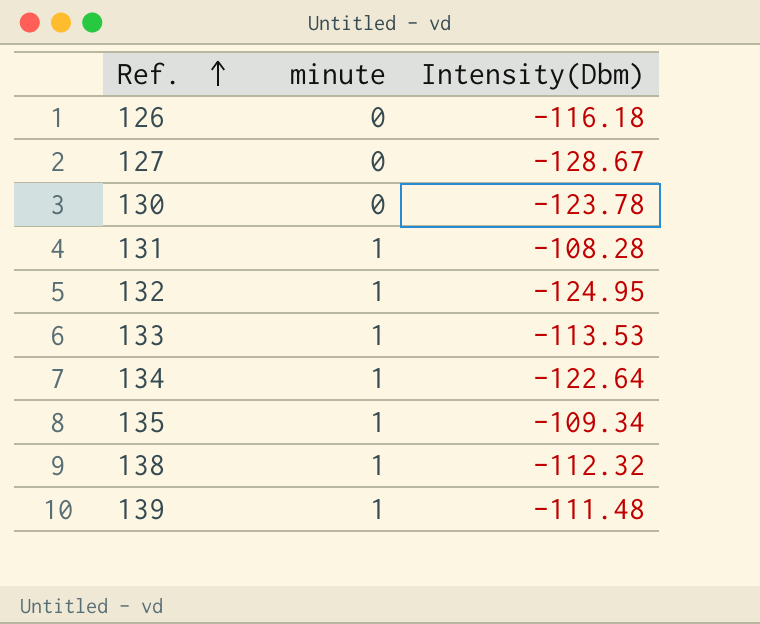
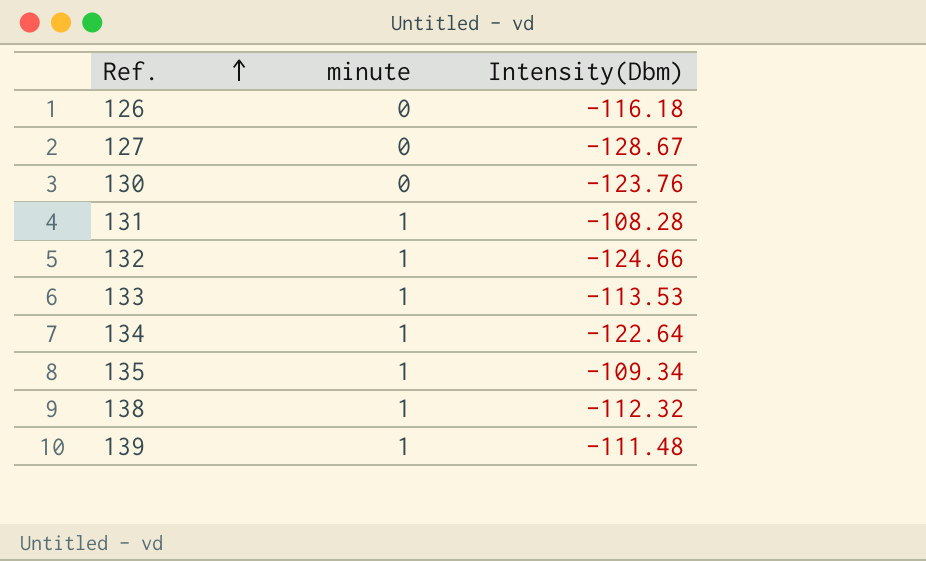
130 | Intensity(Dbm): -123.78 -> -123.76
132 | Intensity(Dbm): -124.95 -> -124.66

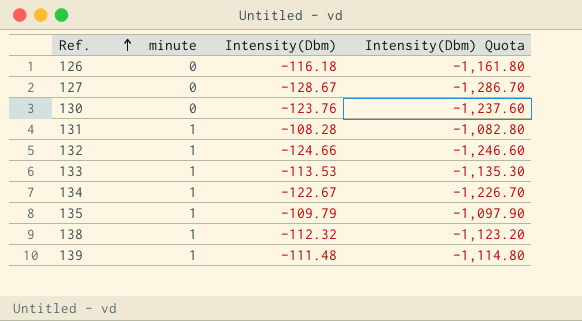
column Intensity(Dbm) Quota | formula: none -> [Intensity(Dbm)] * 10
134 | Intensity(Dbm): -122.64 -> -122.67
135 | Intensity(Dbm): -109.34 -> -109.79

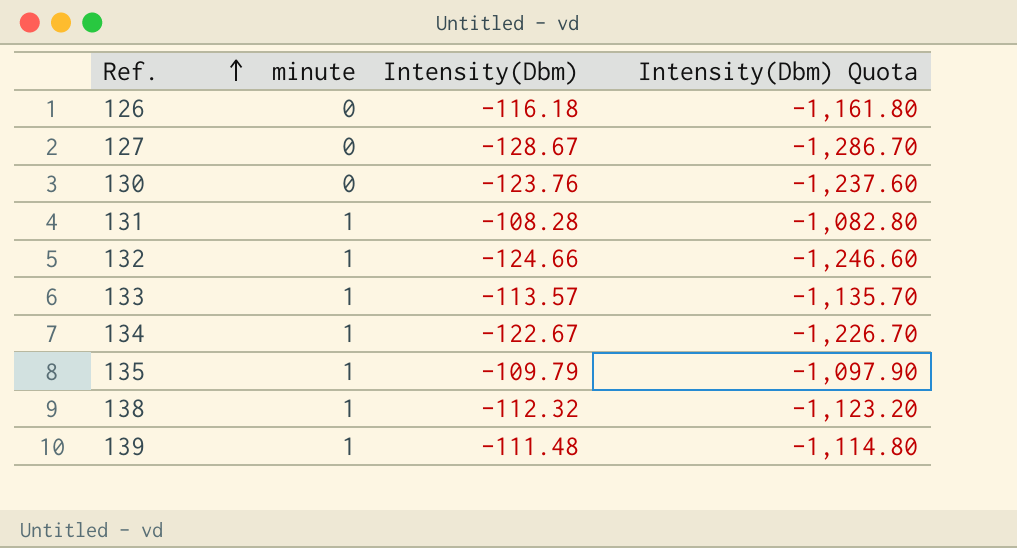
133 | Intensity(Dbm): -113.53 -> -113.57
133 | Intensity(Dbm) Quota: -1,135.30 -> -1,135.70

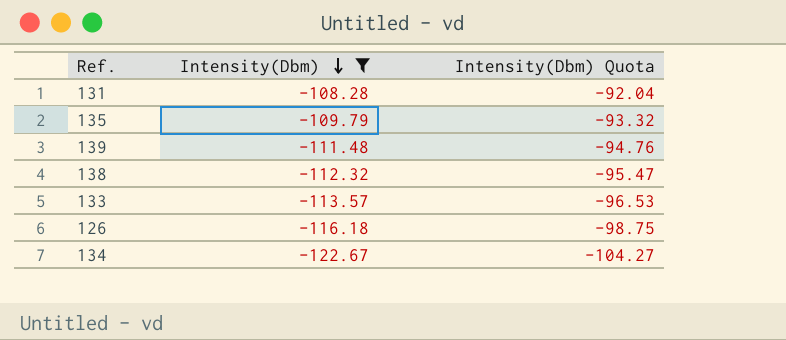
filter: none -> Intensity(Dbm) >= -122.67
row order: Ref. ascending -> Intensity(Dbm) descending
column minute | position: 2 -> none
column Intensity(Dbm) Quota | formula: [Intensity(Dbm)] * 10 -> [Intensity(Dbm)] * 0.85

